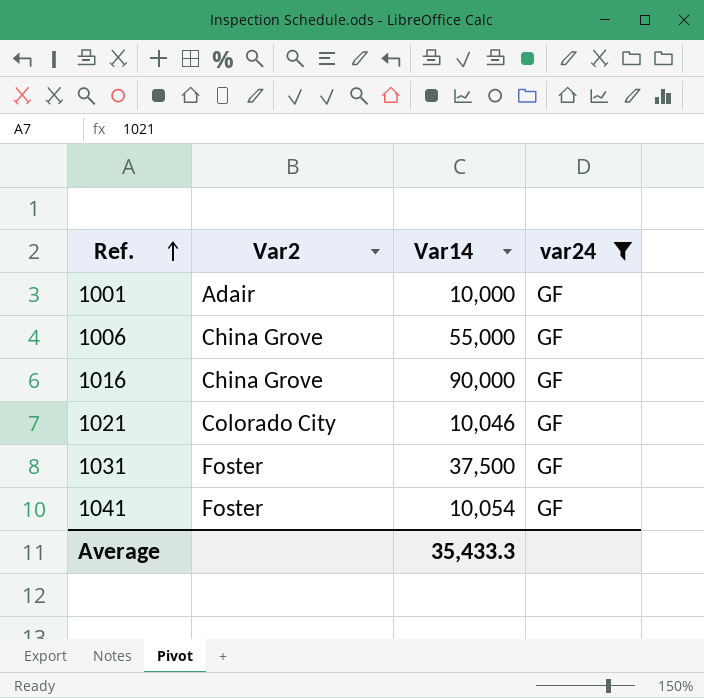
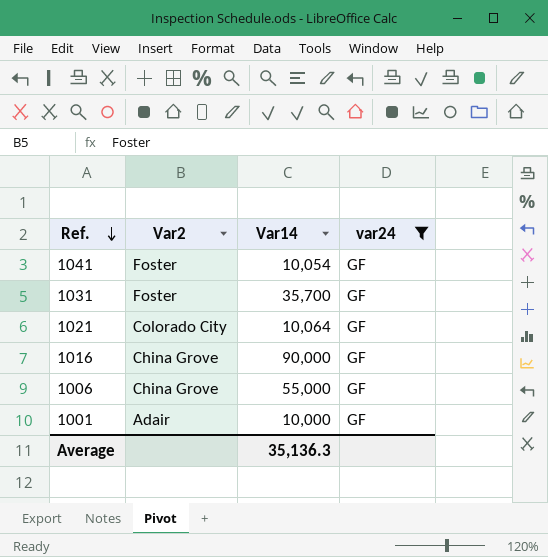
row order: Ref. ascending -> Ref. descending
1031 | Var14: 37,500 -> 35,700
1021 | Var14: 10,046 -> 10,064
Average | Var14: 35,433.3 -> 35,136.3

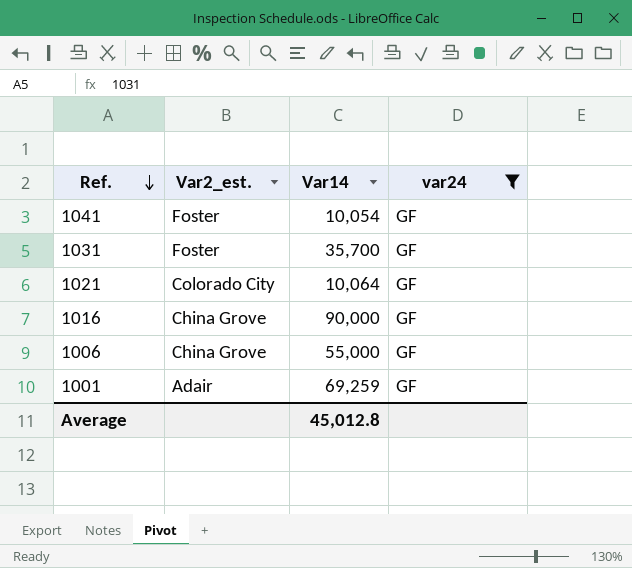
column name: Var2 -> Var2_est.
1001 | Var14: 10,000 -> 69,259
Average | Var14: 35,136.3 -> 45,012.8

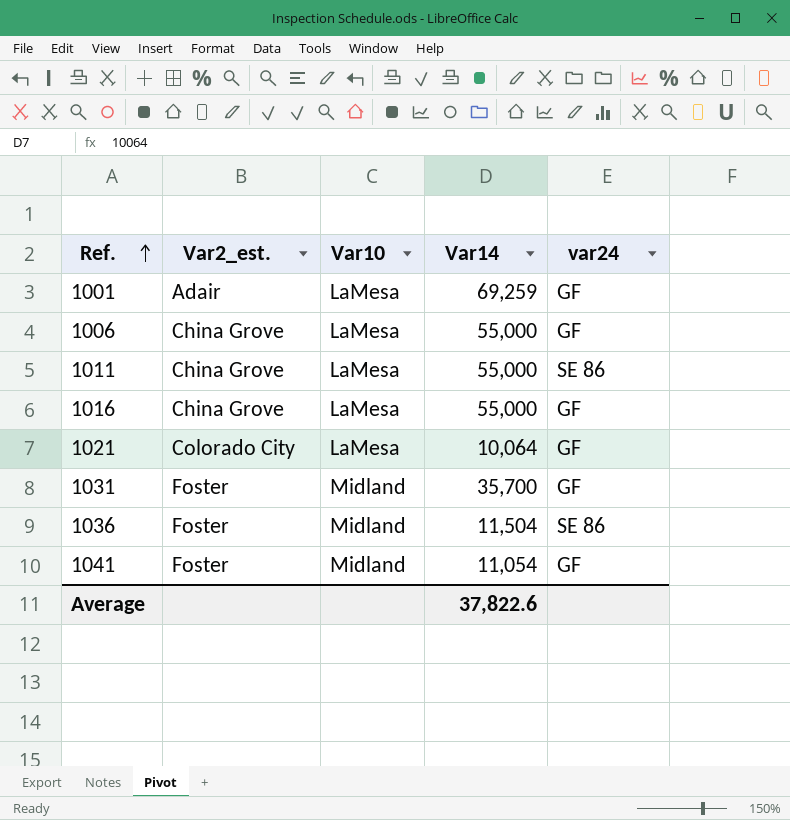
filter: var24 = GF -> none
row order: Ref. descending -> Ref. ascending
column Var10 | position: none -> 3
1016 | Var14: 90,000 -> 55,000
1041 | Var14: 10,054 -> 11,054
Average | Var14: 45,012.8 -> 37,822.6

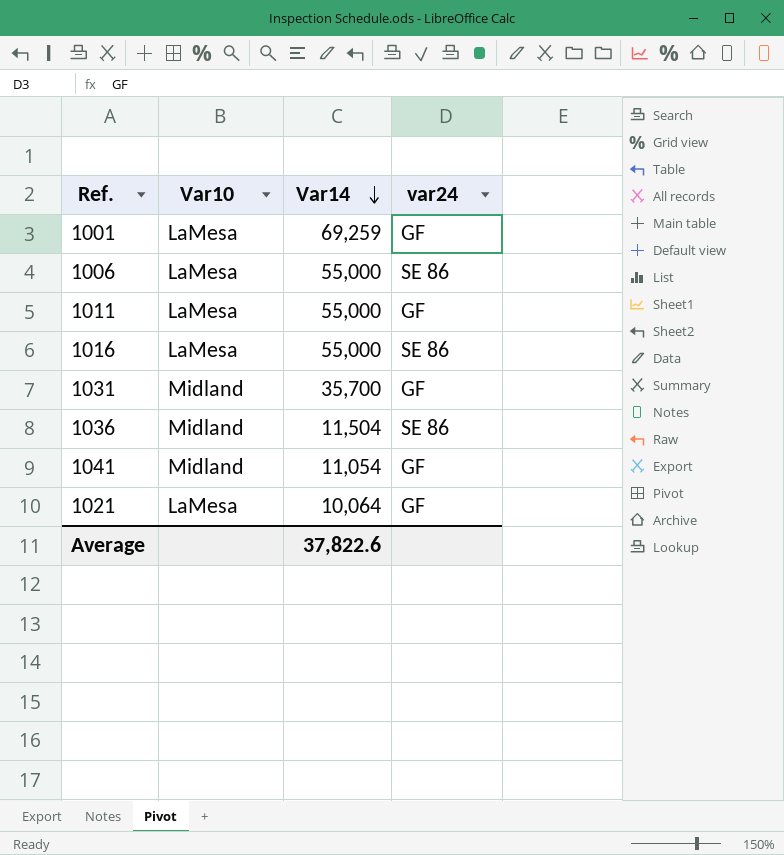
row order: Ref. ascending -> Var14 descending
column Var2_est. | position: 2 -> none
1006 | var24: GF -> SE 86
1011 | var24: SE 86 -> GF
1016 | var24: GF -> SE 86

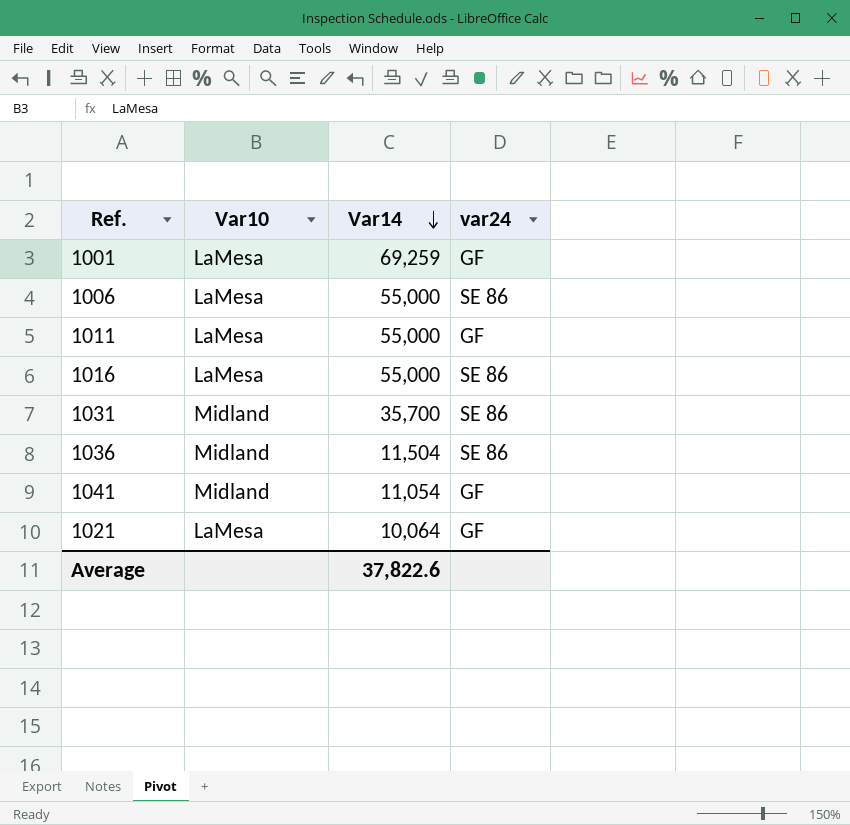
1031 | var24: GF -> SE 86

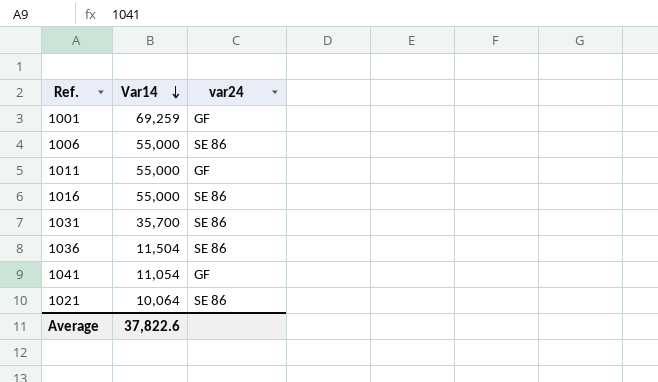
column Var10 | position: 2 -> none
1021 | var24: GF -> SE 86

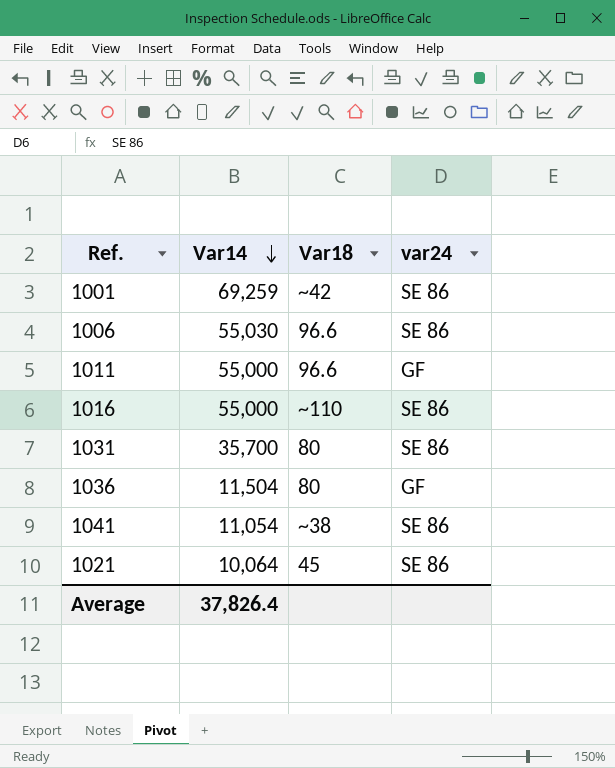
column Var18 | position: none -> 3
1001 | var24: GF -> SE 86
1006 | Var14: 55,000 -> 55,030
1036 | var24: SE 86 -> GF
1041 | var24: GF -> SE 86
Average | Var14: 37,822.6 -> 37,826.4

